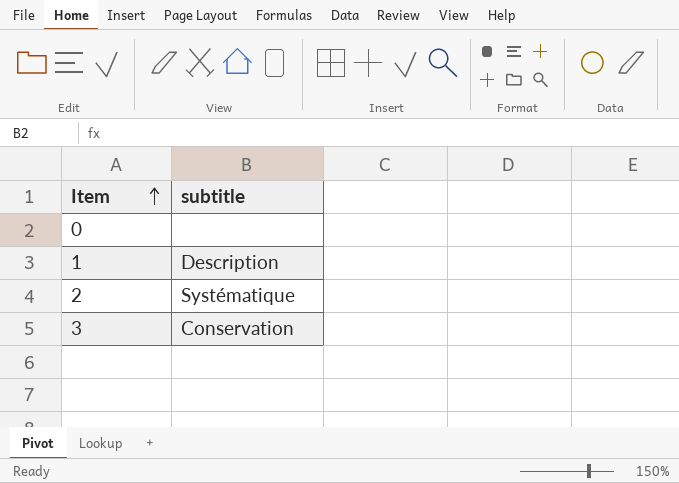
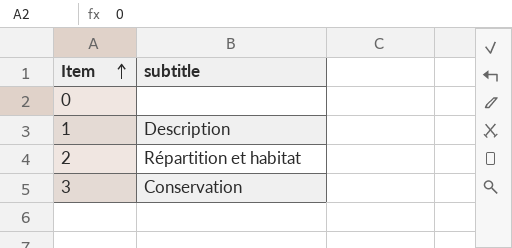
2 | subtitle: Systématique -> Répartition et habitat

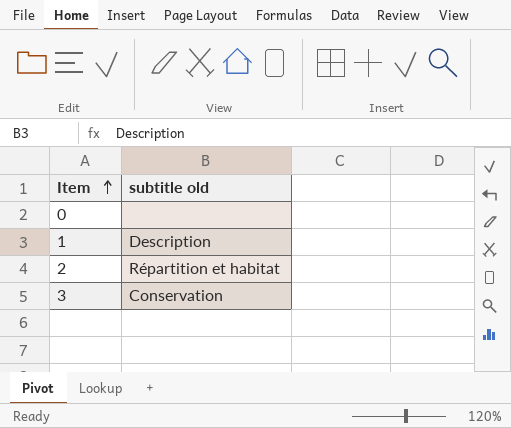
column name: subtitle -> subtitle old

